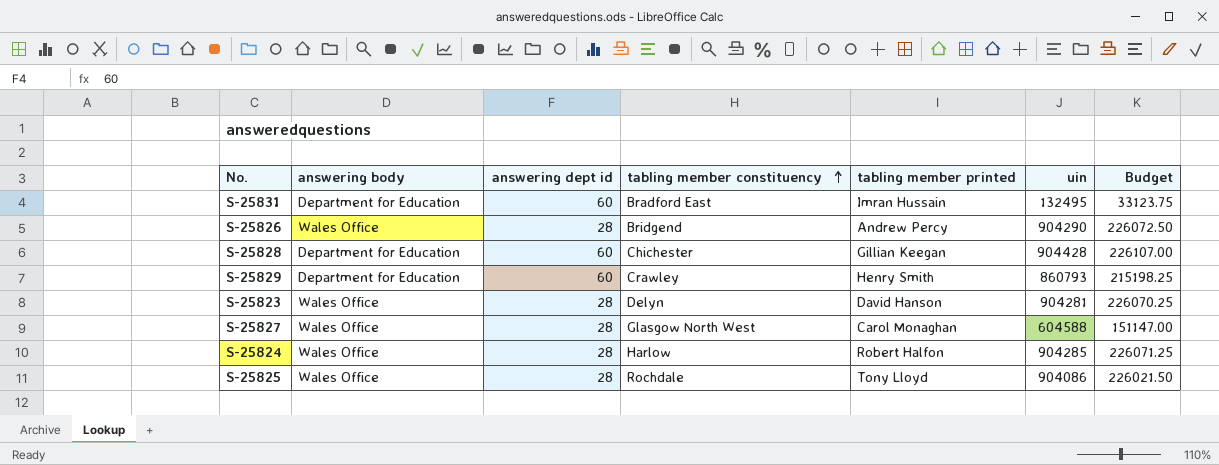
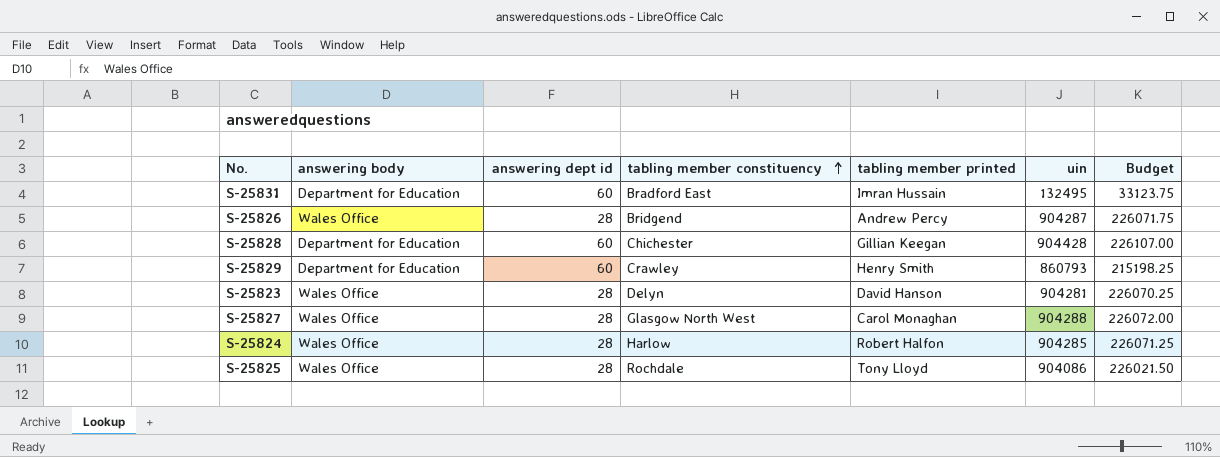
S-25826 | uin: 904290 -> 904287
S-25826 | Budget: 226072.50 -> 226071.75
S-25827 | uin: 604588 -> 904288
S-25827 | Budget: 151147.00 -> 226072.00

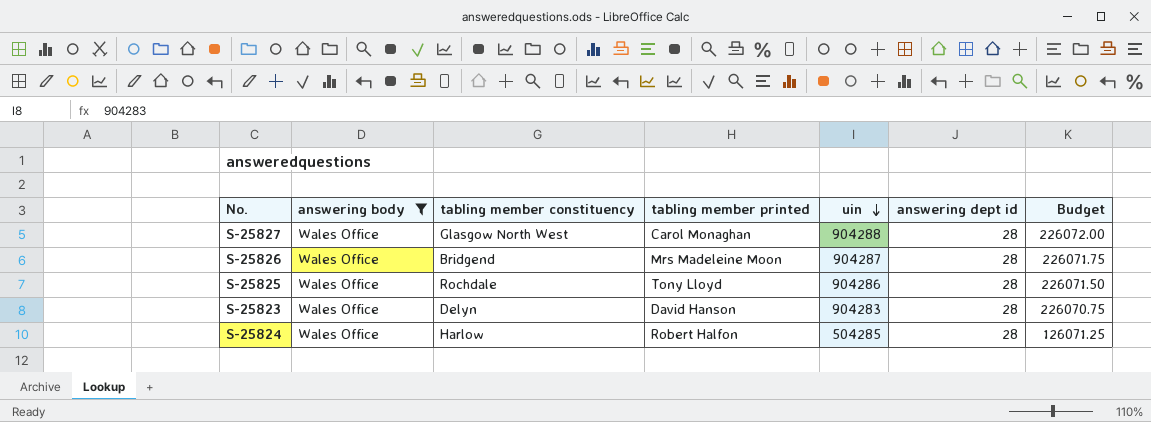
filter: none -> answering body = Wales Office
row order: tabling member constituency ascending -> uin descending
column answering dept id | position: 3 -> 6
S-25826 | tabling member printed: Andrew Percy -> Mrs Madeleine Moon
S-25825 | uin: 904086 -> 904286
S-25825 | Budget: 226021.50 -> 226071.50
S-25823 | uin: 904281 -> 904283
S-25823 | Budget: 226070.25 -> 226070.75
S-25824 | uin: 904285 -> 504285
S-25824 | Budget: 226071.25 -> 126071.25

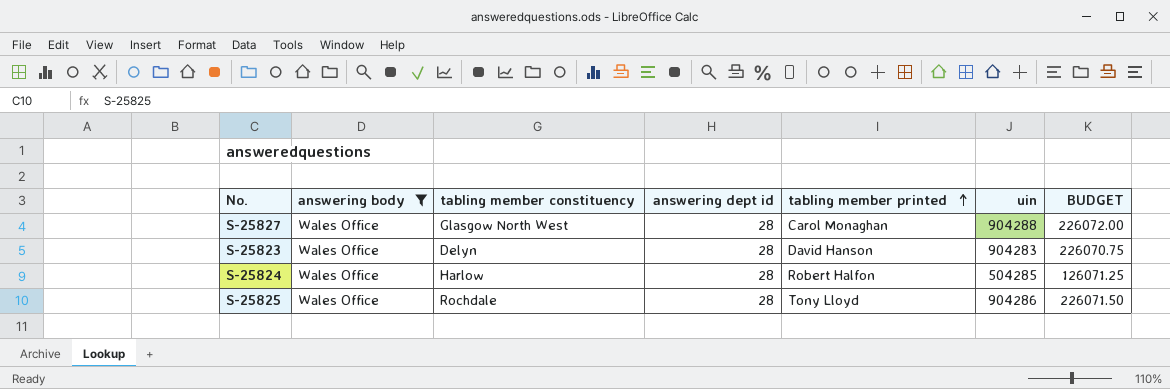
row order: uin descending -> tabling member printed ascending
column answering dept id | position: 6 -> 4
column name: Budget -> BUDGET
row S-25826: Wales Office | Bridgend | Mrs Madeleine Moon | 904287 | 28 | 226071.75 -> none

